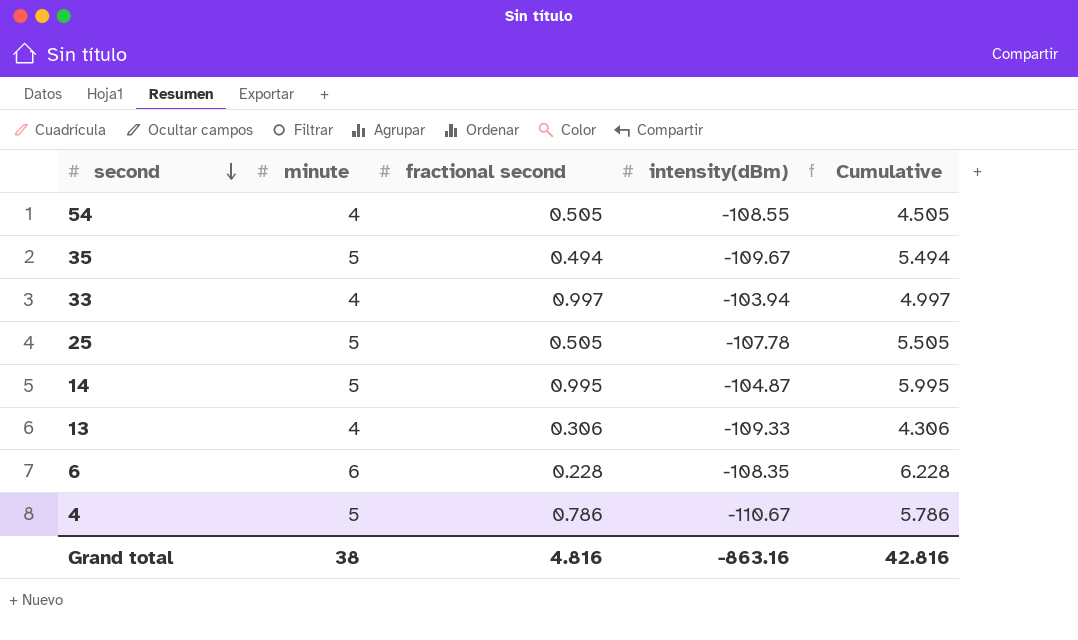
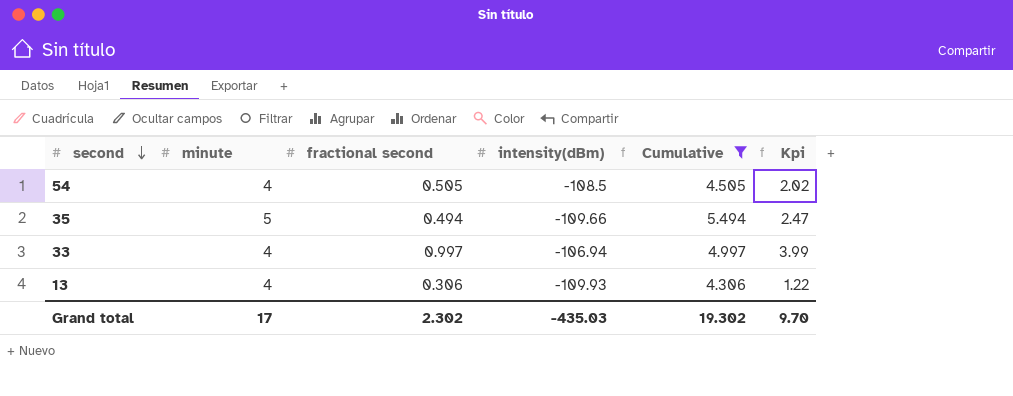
filter: none -> Cumulative <= 5.494
column Kpi | formula: none -> [minute] * [fractional second]
54 | intensity(dBm): -108.55 -> -108.5
35 | intensity(dBm): -109.67 -> -109.66
33 | intensity(dBm): -103.94 -> -106.94
13 | intensity(dBm): -109.33 -> -109.93
Grand total | minute: 38 -> 17
Grand total | fractional second: 4.816 -> 2.302
Grand total | intensity(dBm): -863.16 -> -435.03
Grand total | Cumulative: 42.816 -> 19.302

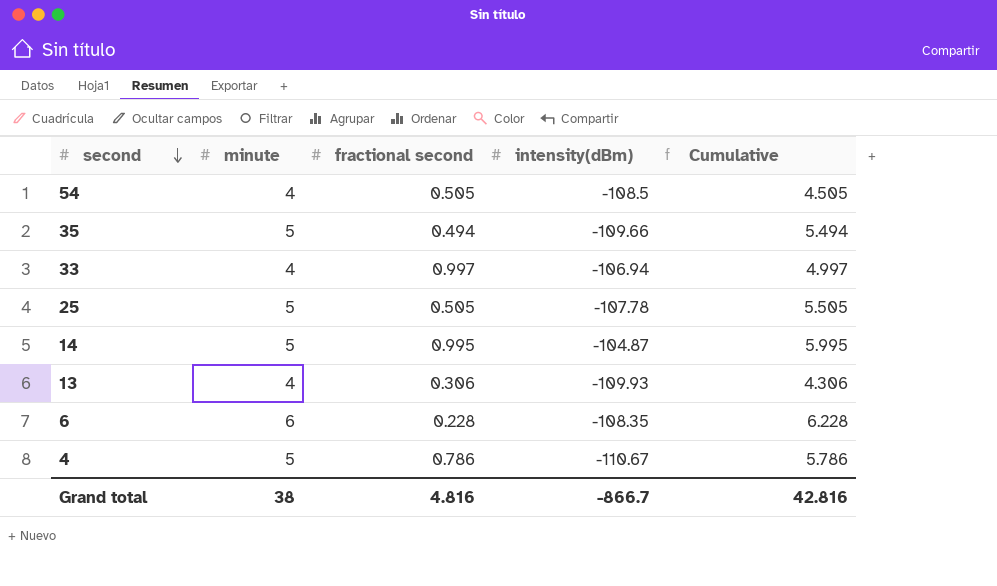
filter: Cumulative <= 5.494 -> none
column Kpi | formula: [minute] * [fractional second] -> none
Grand total | minute: 17 -> 38
Grand total | fractional second: 2.302 -> 4.816
Grand total | intensity(dBm): -435.03 -> -866.7
Grand total | Cumulative: 19.302 -> 42.816

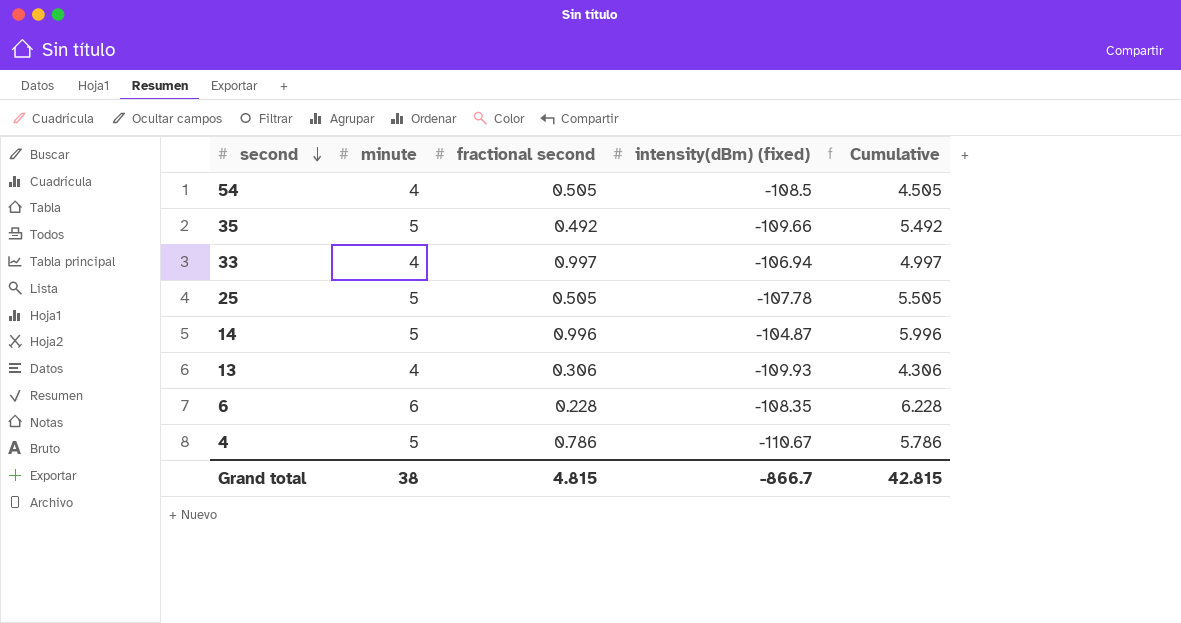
column name: intensity(dBm) -> intensity(dBm) (fixed)
35 | fractional second: 0.494 -> 0.492
35 | Cumulative: 5.494 -> 5.492
14 | fractional second: 0.995 -> 0.996
14 | Cumulative: 5.995 -> 5.996
Grand total | fractional second: 4.816 -> 4.815
Grand total | Cumulative: 42.816 -> 42.815

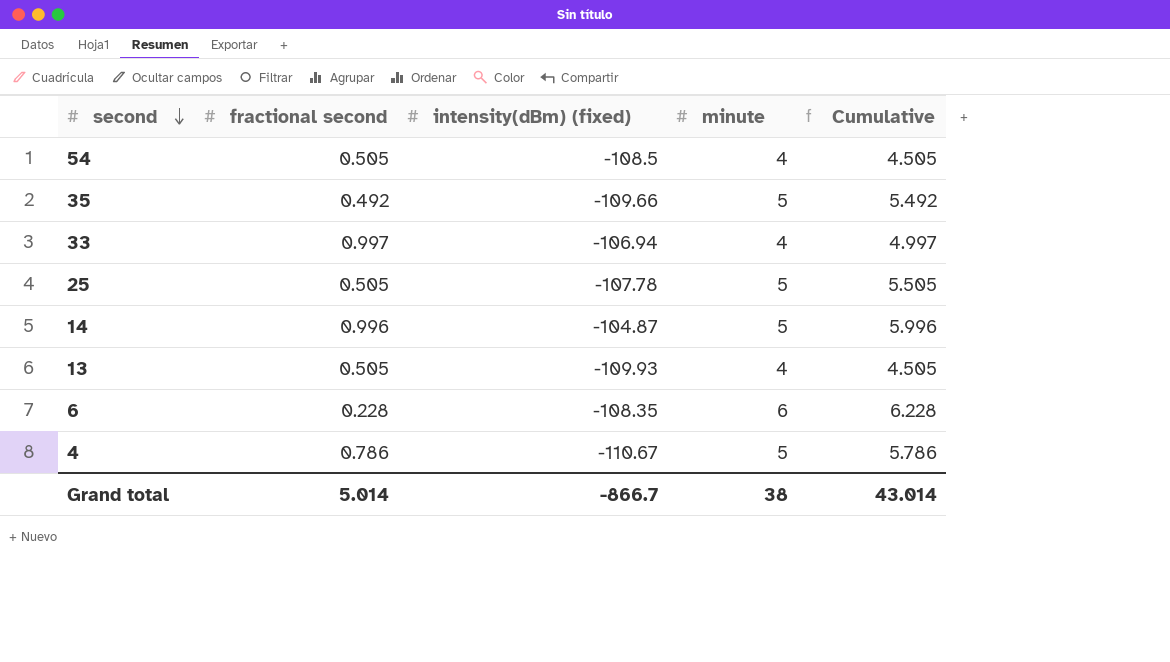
column minute | position: 2 -> 4
13 | fractional second: 0.306 -> 0.505
13 | Cumulative: 4.306 -> 4.505
Grand total | fractional second: 4.815 -> 5.014
Grand total | Cumulative: 42.815 -> 43.014

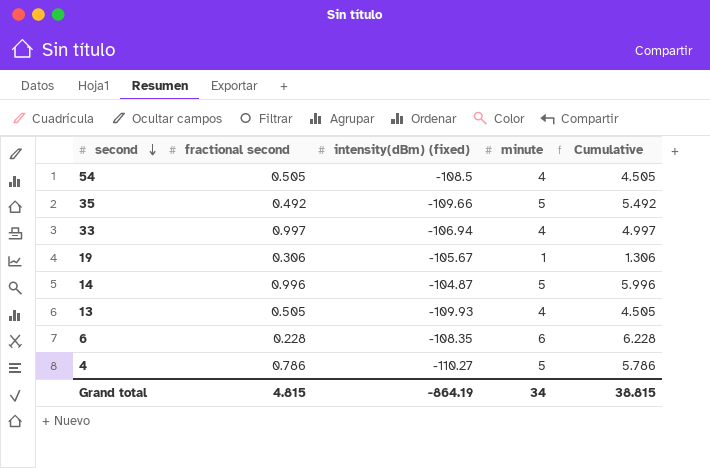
row 25: 0.505 | -107.78 | 5 | 5.505 -> none
row 19: none -> 0.306 | -105.67 | 1 | 1.306
4 | intensity(dBm) (fixed): -110.67 -> -110.27
Grand total | fractional second: 5.014 -> 4.815
Grand total | intensity(dBm) (fixed): -866.7 -> -864.19
Grand total | minute: 38 -> 34
Grand total | Cumulative: 43.014 -> 38.815

